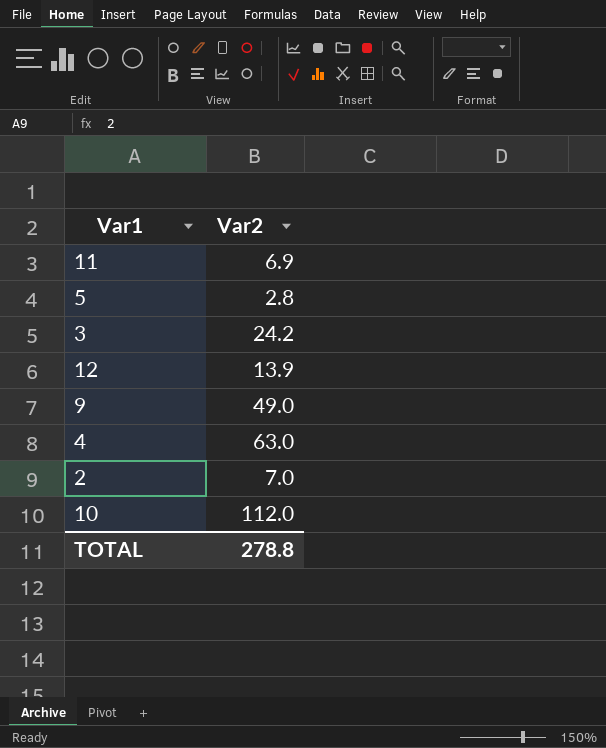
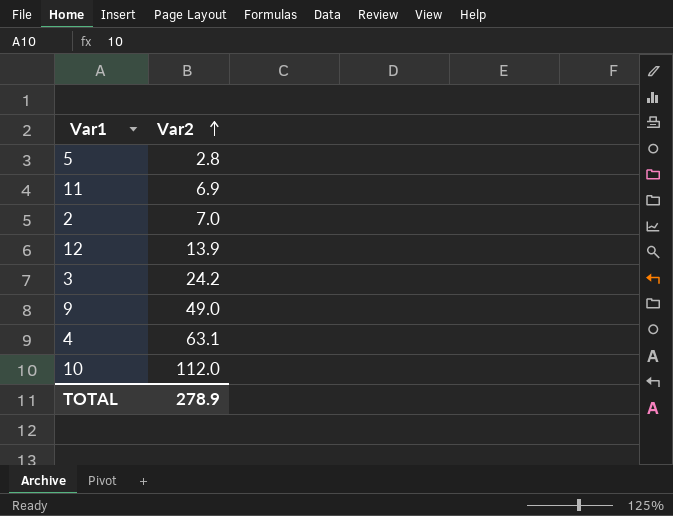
row order: none -> Var2 ascending
4 | Var2: 63.0 -> 63.1
TOTAL | Var2: 278.8 -> 278.9

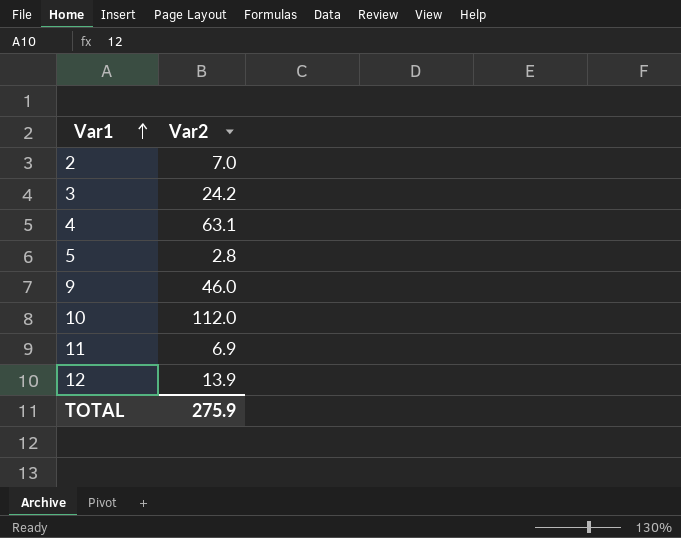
row order: Var2 ascending -> Var1 ascending
9 | Var2: 49.0 -> 46.0
TOTAL | Var2: 278.9 -> 275.9

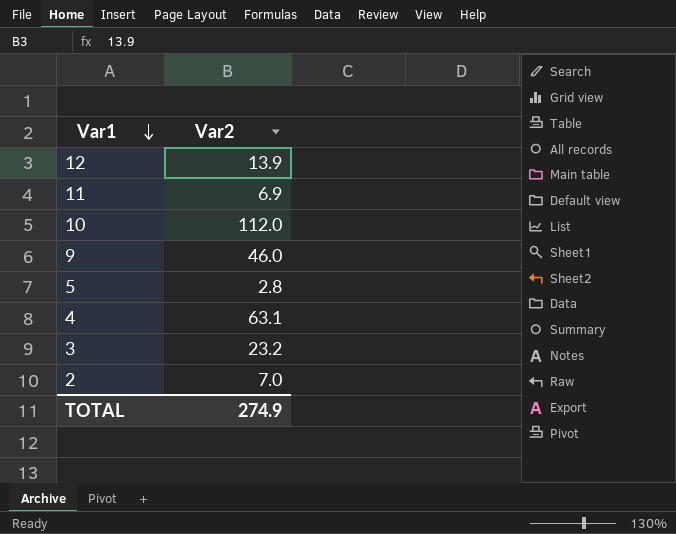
row order: Var1 ascending -> Var1 descending
3 | Var2: 24.2 -> 23.2
TOTAL | Var2: 275.9 -> 274.9

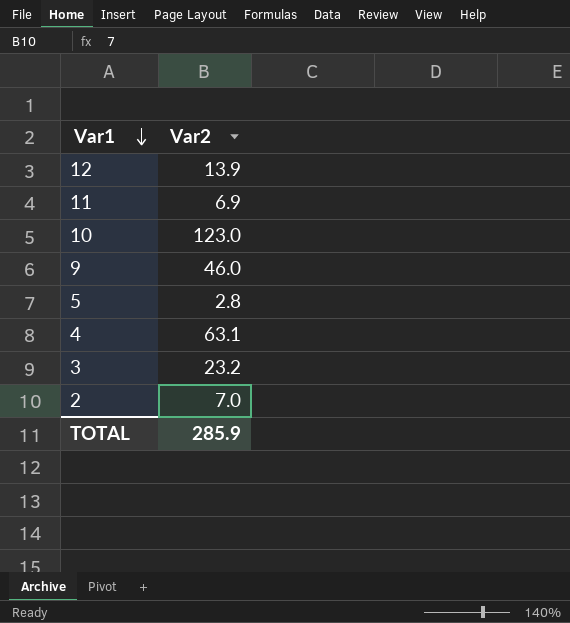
10 | Var2: 112.0 -> 123.0
TOTAL | Var2: 274.9 -> 285.9

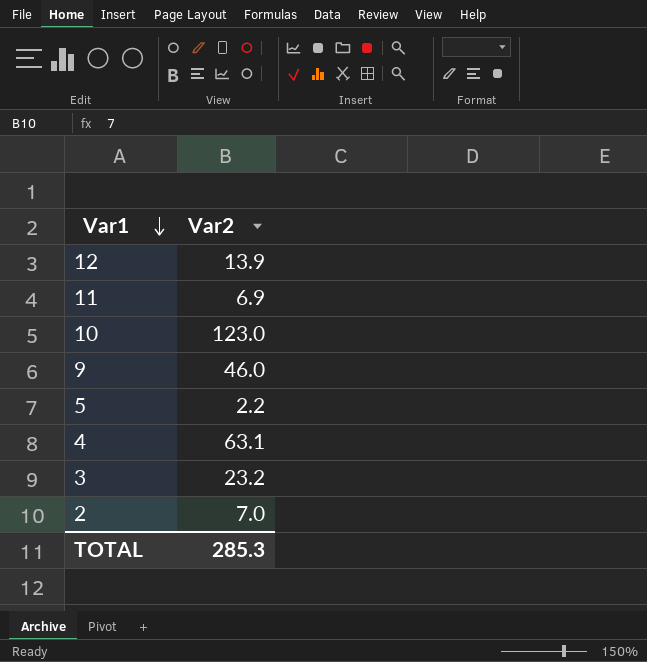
5 | Var2: 2.8 -> 2.2
TOTAL | Var2: 285.9 -> 285.3

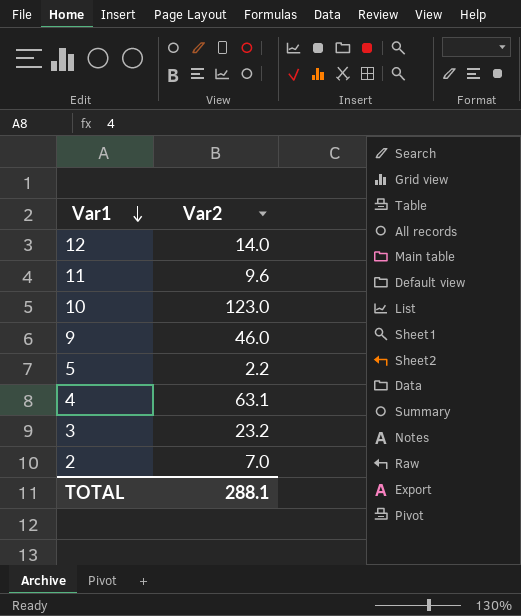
12 | Var2: 13.9 -> 14.0
11 | Var2: 6.9 -> 9.6
TOTAL | Var2: 285.3 -> 288.1

